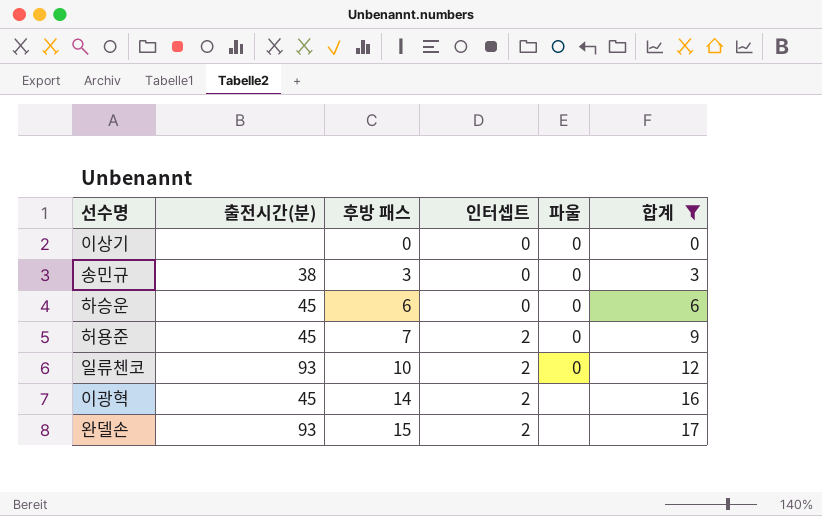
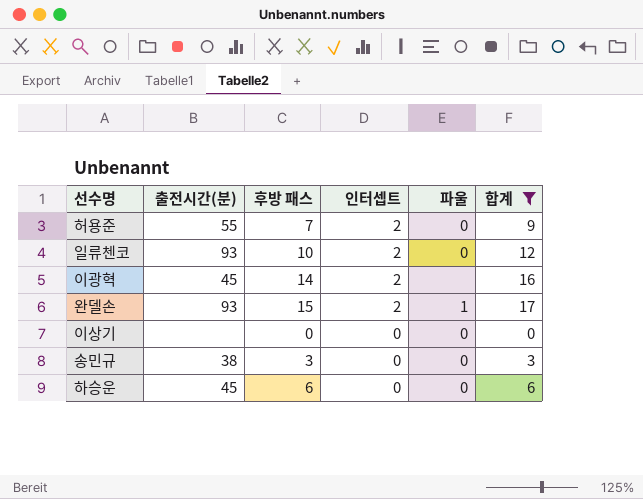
row order: 후방 패스 ascending -> 인터셉트 descending
허용준 | 출전시간(분): 45 -> 55
완델손 | 파울: none -> 1

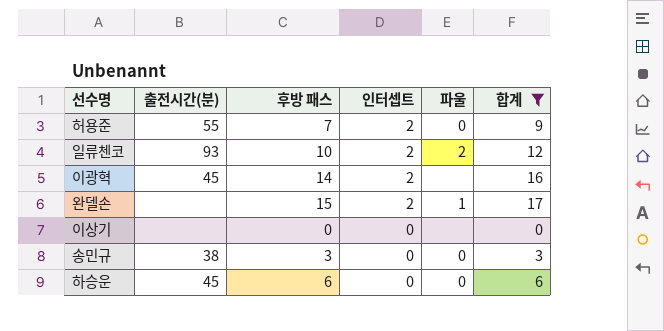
일류첸코 | 파울: 0 -> 2
완델손 | 출전시간(분): 93 -> none
이상기 | 파울: 0 -> none

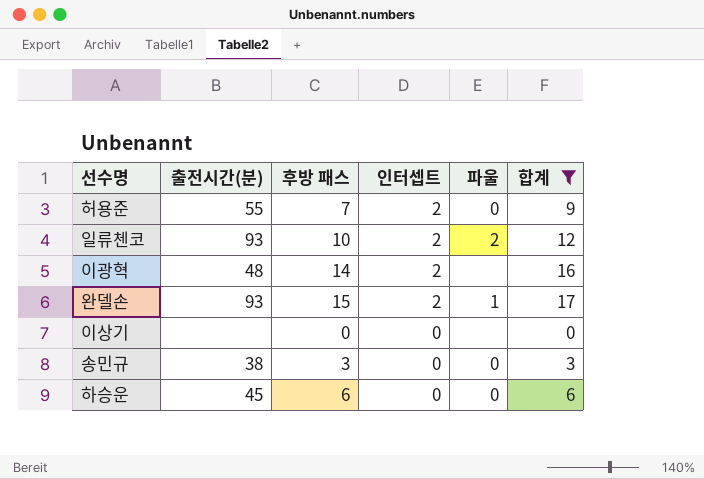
이광혁 | 출전시간(분): 45 -> 48
완델손 | 출전시간(분): none -> 93

